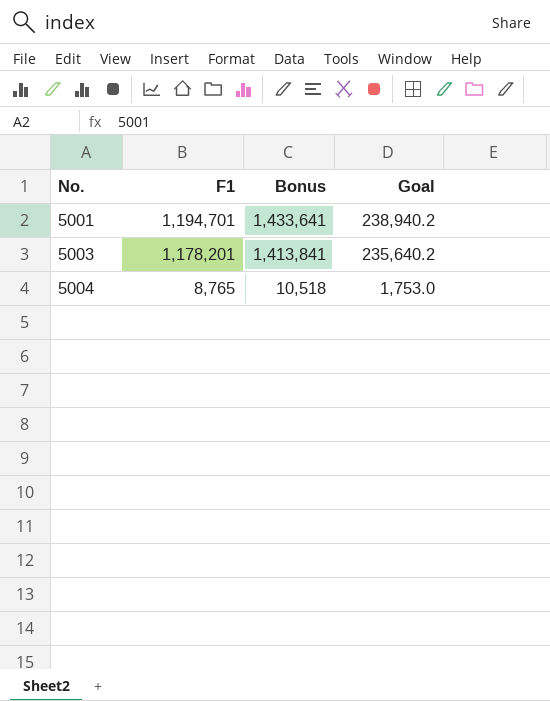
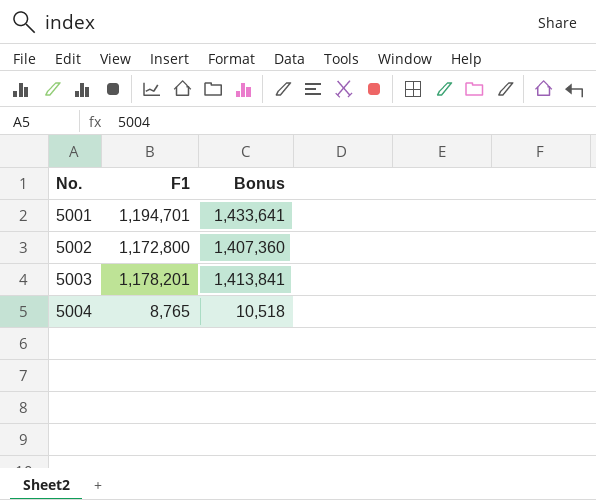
column Goal | formula: [F1] * 0.2 -> none
row 5002: none -> 1,172,800 | 1,407,360

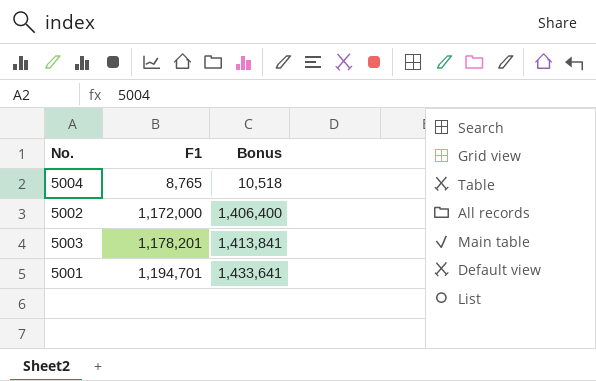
row order: No. ascending -> F1 ascending
5002 | F1: 1,172,800 -> 1,172,000
5002 | Bonus: 1,407,360 -> 1,406,400

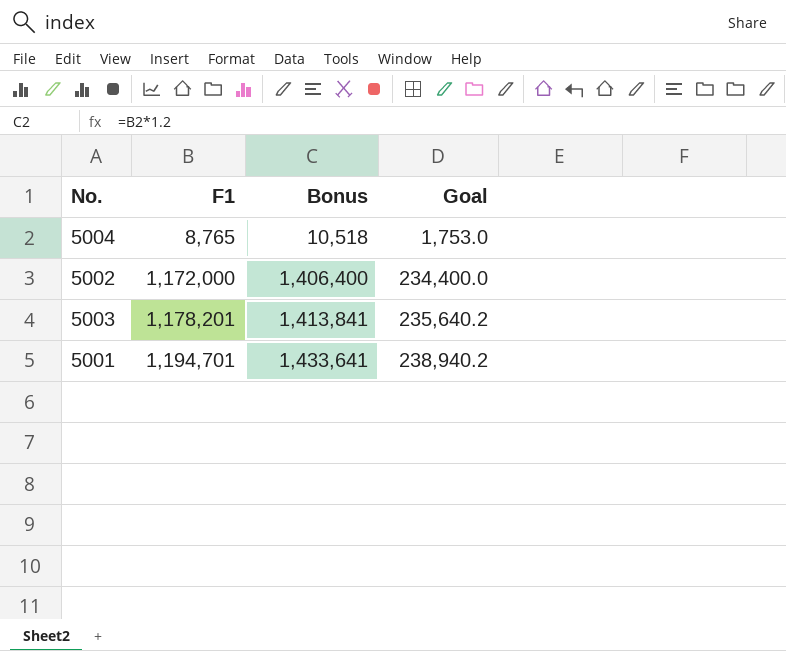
column Goal | formula: none -> [F1] * 0.2

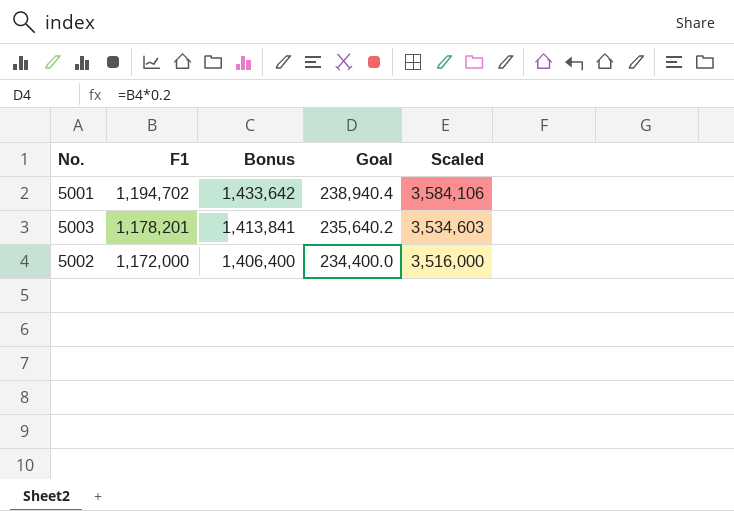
row order: F1 ascending -> F1 descending
column Scaled | formula: none -> [F1] * 3
row 5004: 8,765 | 10,518 | 1,753.0 -> none
5001 | F1: 1,194,701 -> 1,194,702
5001 | Bonus: 1,433,641 -> 1,433,642
5001 | Goal: 238,940.2 -> 238,940.4

